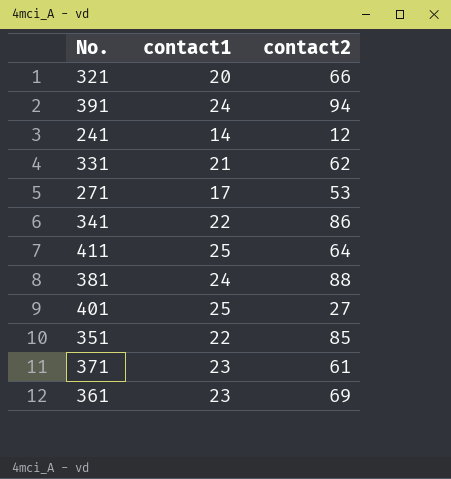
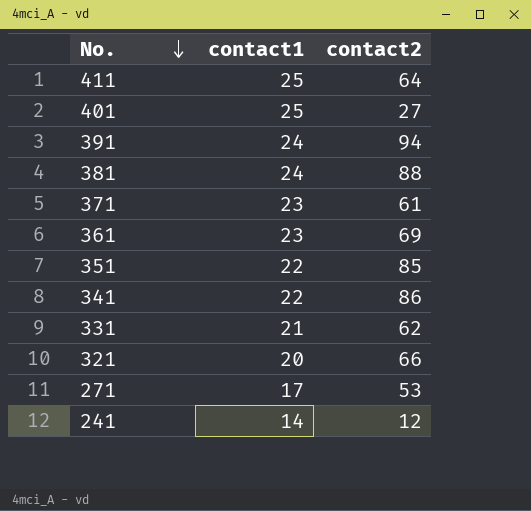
row order: none -> No. descending

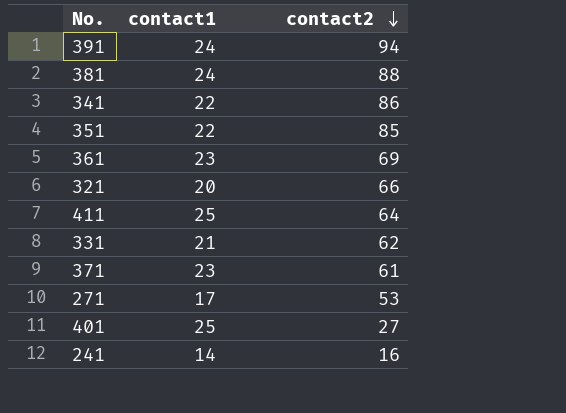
row order: No. descending -> contact2 descending
241 | contact2: 12 -> 16

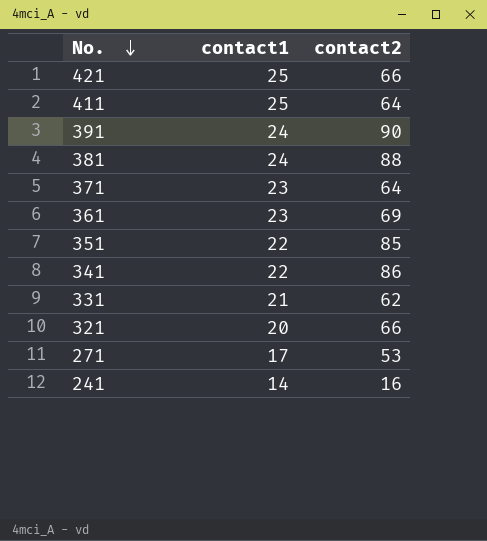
row order: contact2 descending -> No. descending
row 401: 25 | 27 -> none
row 421: none -> 25 | 66
391 | contact2: 94 -> 90
371 | contact2: 61 -> 64

